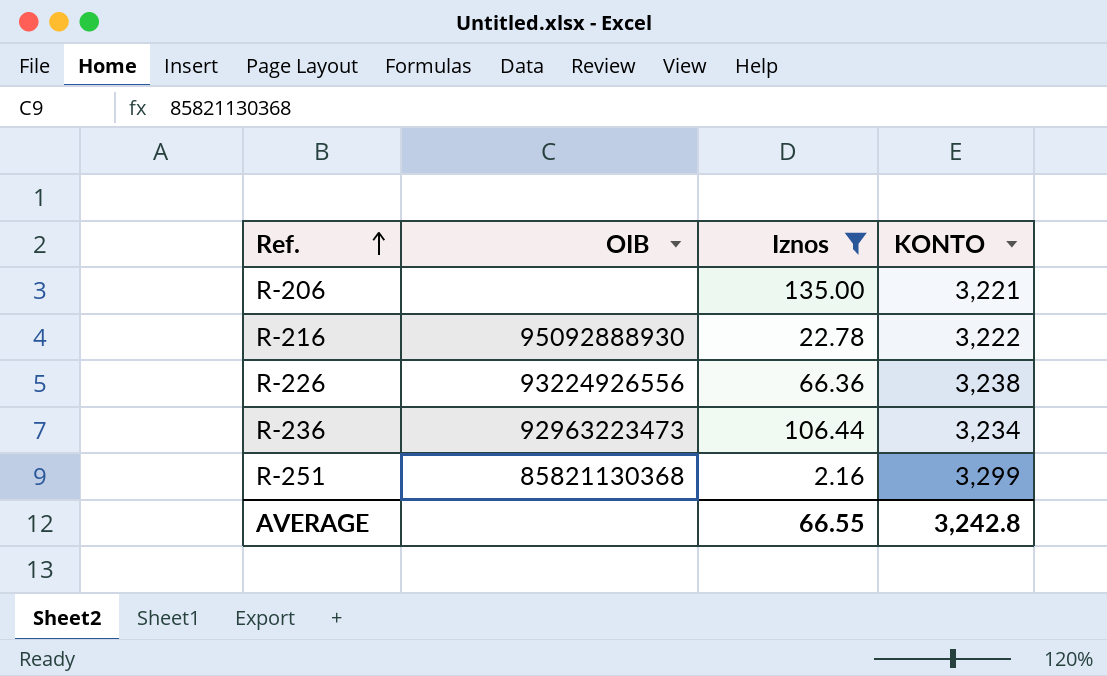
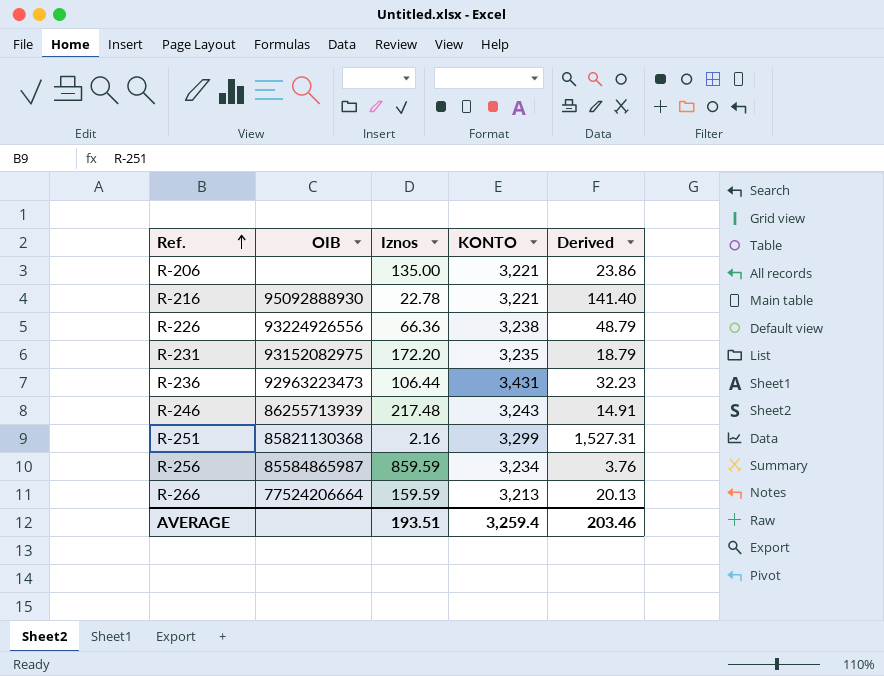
filter: Iznos <= 135.00 -> none
column Derived | formula: none -> [KONTO] / [Iznos]
R-216 | KONTO: 3,222 -> 3,221
R-236 | KONTO: 3,234 -> 3,431
AVERAGE | Iznos: 66.55 -> 193.51
AVERAGE | KONTO: 3,242.8 -> 3,259.4

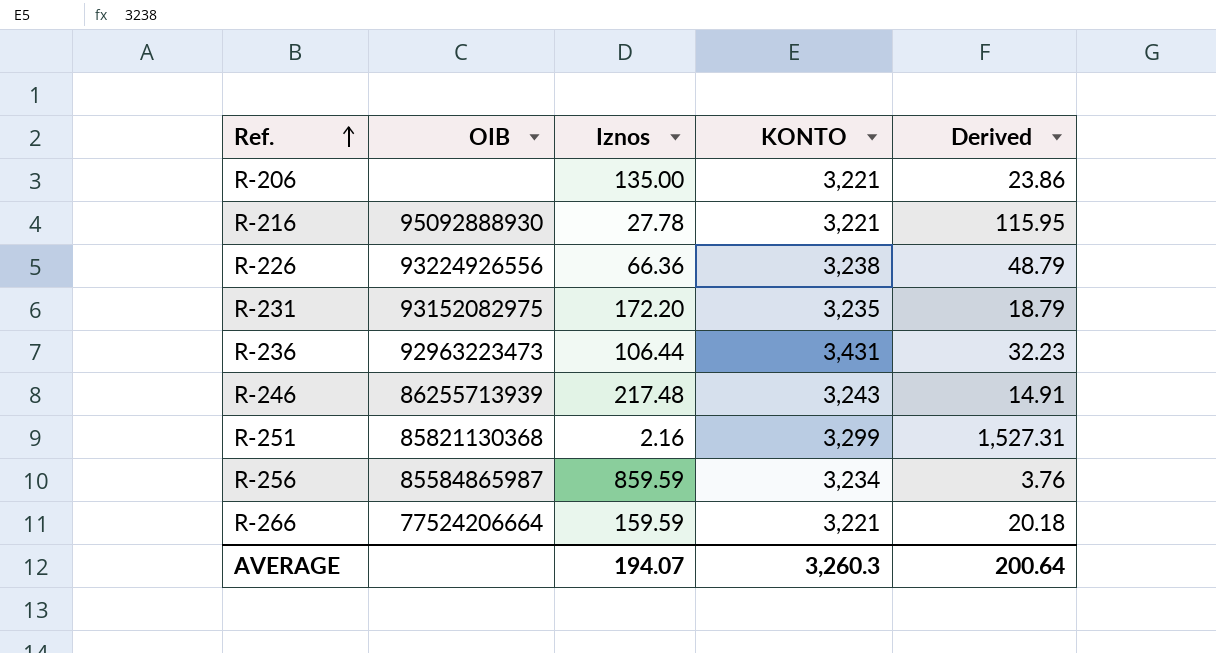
R-216 | Iznos: 22.78 -> 27.78
R-216 | Derived: 141.40 -> 115.95
R-266 | KONTO: 3,213 -> 3,221
R-266 | Derived: 20.13 -> 20.18
AVERAGE | Iznos: 193.51 -> 194.07
AVERAGE | KONTO: 3,259.4 -> 3,260.3
AVERAGE | Derived: 203.46 -> 200.64

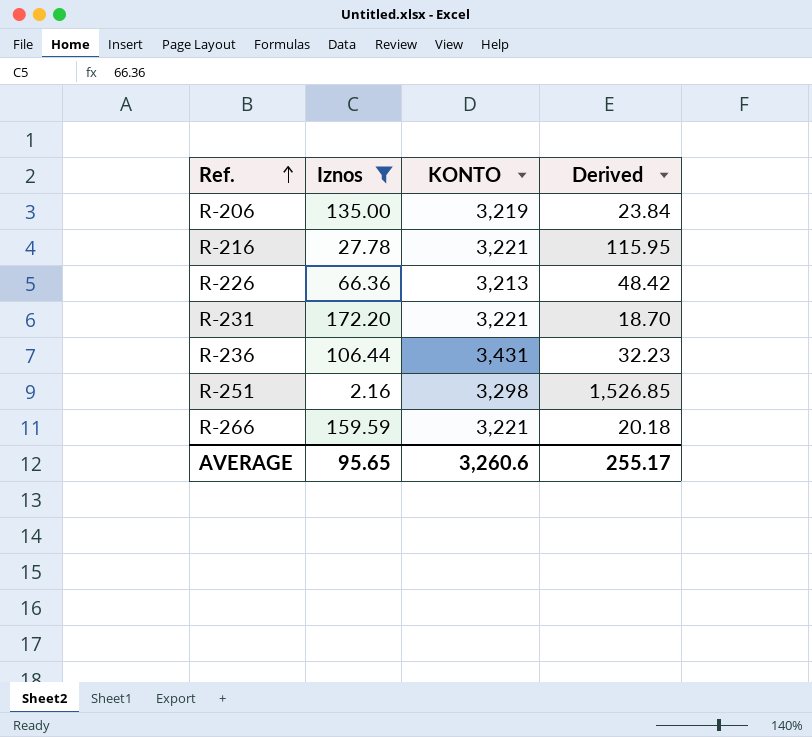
filter: none -> Iznos <= 172.20
column OIB | position: 2 -> none
R-206 | KONTO: 3,221 -> 3,219
R-206 | Derived: 23.86 -> 23.84
R-226 | KONTO: 3,238 -> 3,213
R-226 | Derived: 48.79 -> 48.42
R-231 | KONTO: 3,235 -> 3,221
R-231 | Derived: 18.79 -> 18.70
R-251 | KONTO: 3,299 -> 3,298
R-251 | Derived: 1,527.31 -> 1,526.85
AVERAGE | Iznos: 194.07 -> 95.65
AVERAGE | KONTO: 3,260.3 -> 3,260.6
AVERAGE | Derived: 200.64 -> 255.17

